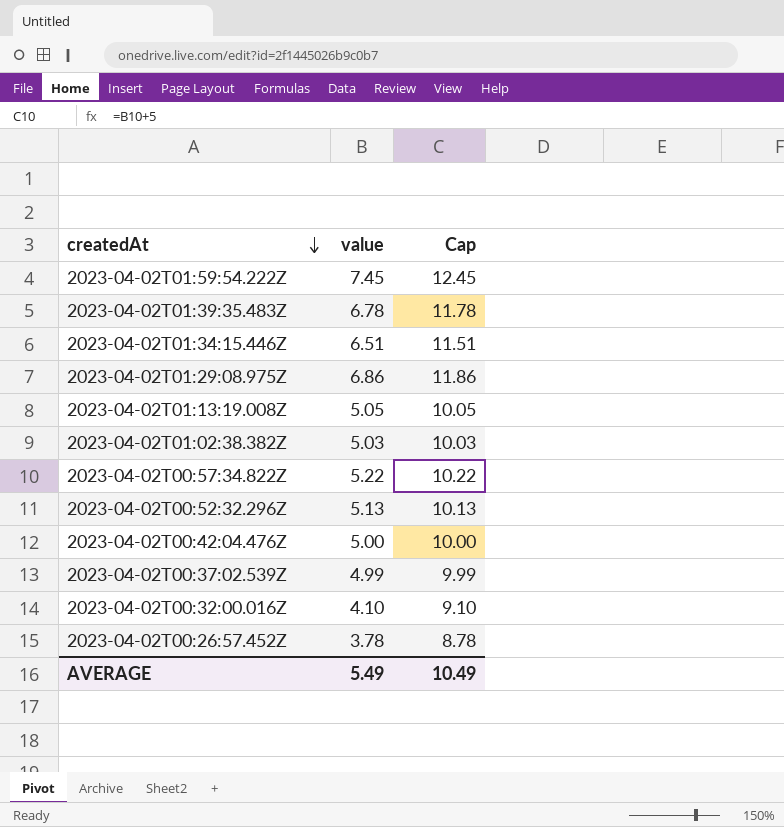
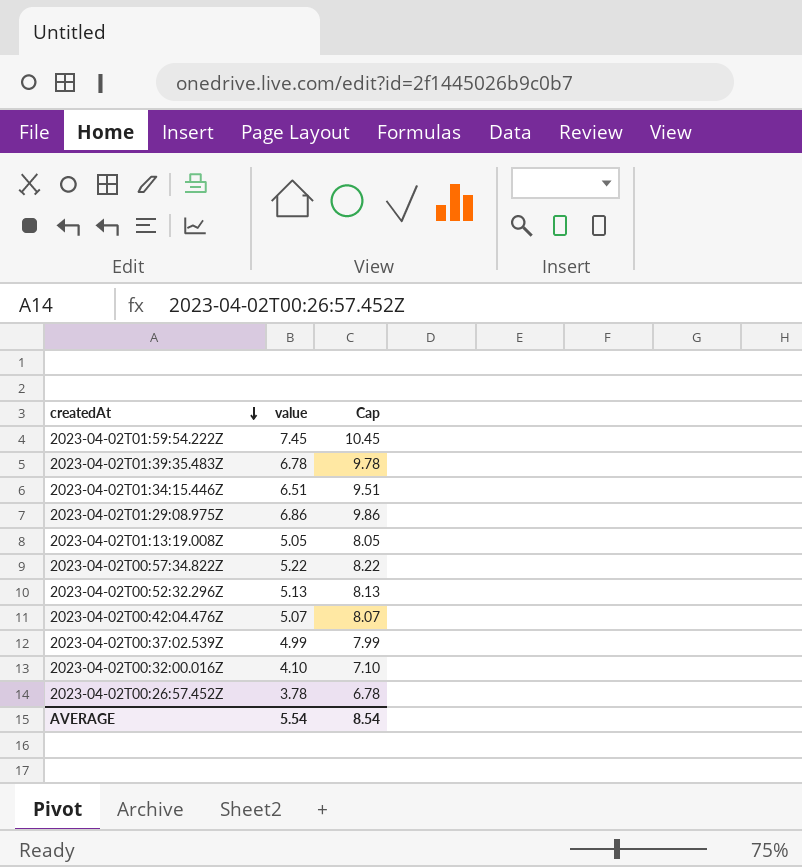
column Cap | formula: [value] + 5 -> [value] + 3
row 2023-04-02T01:02:38.382Z: 5.03 | 10.03 -> none
2023-04-02T00:42:04.476Z | value: 5.00 -> 5.07
AVERAGE | value: 5.49 -> 5.54
AVERAGE | Cap: 10.49 -> 8.54

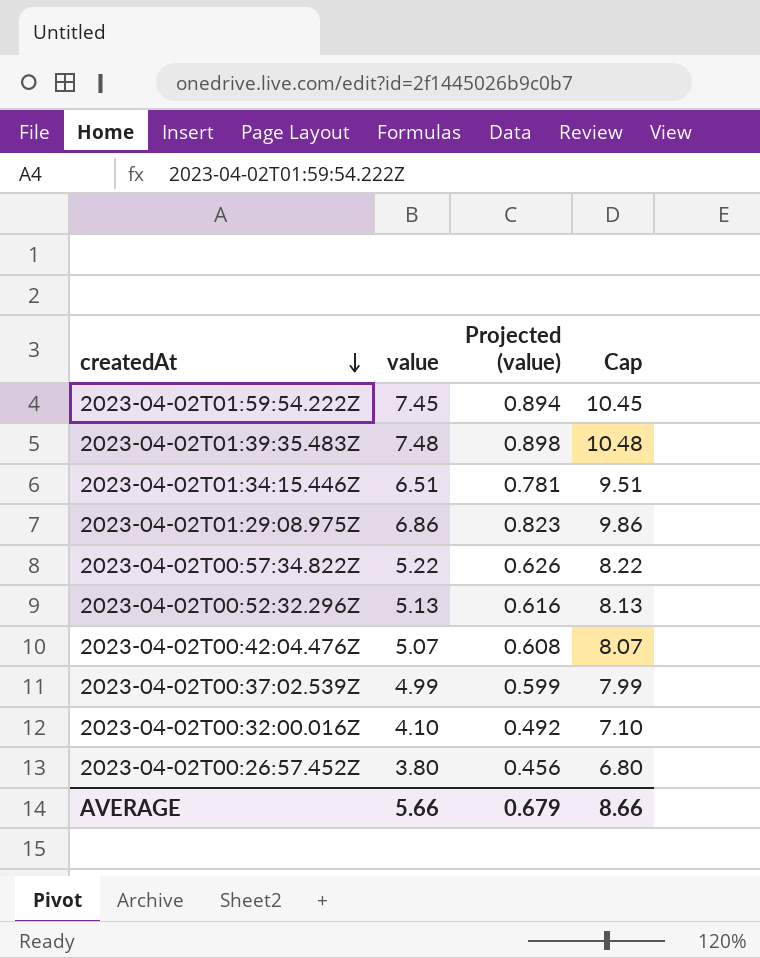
column Projected (value) | formula: none -> [value] * 0.12
row 2023-04-02T01:13:19.008Z: 5.05 | 8.05 -> none
2023-04-02T01:39:35.483Z | value: 6.78 -> 7.48
2023-04-02T01:39:35.483Z | Cap: 9.78 -> 10.48
2023-04-02T00:26:57.452Z | value: 3.78 -> 3.80
2023-04-02T00:26:57.452Z | Cap: 6.78 -> 6.80
AVERAGE | value: 5.54 -> 5.66
AVERAGE | Cap: 8.54 -> 8.66

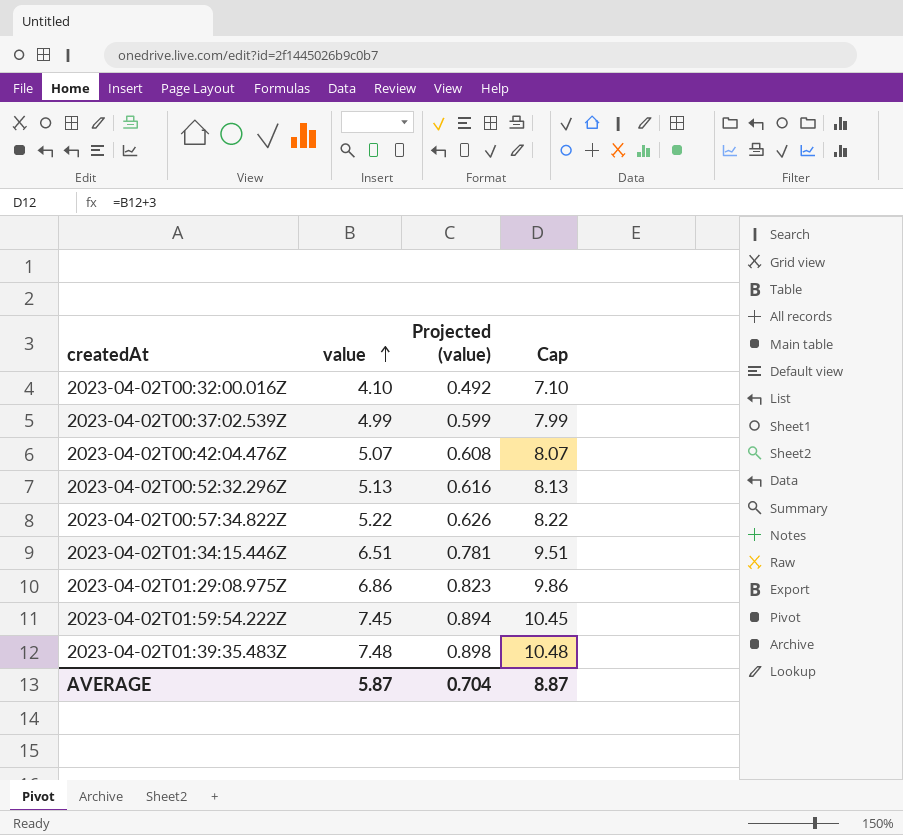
row order: createdAt descending -> value ascending
row 2023-04-02T00:26:57.452Z: 3.80 | 0.456 | 6.80 -> none
AVERAGE | value: 5.66 -> 5.87
AVERAGE | Projected (value): 0.679 -> 0.704
AVERAGE | Cap: 8.66 -> 8.87

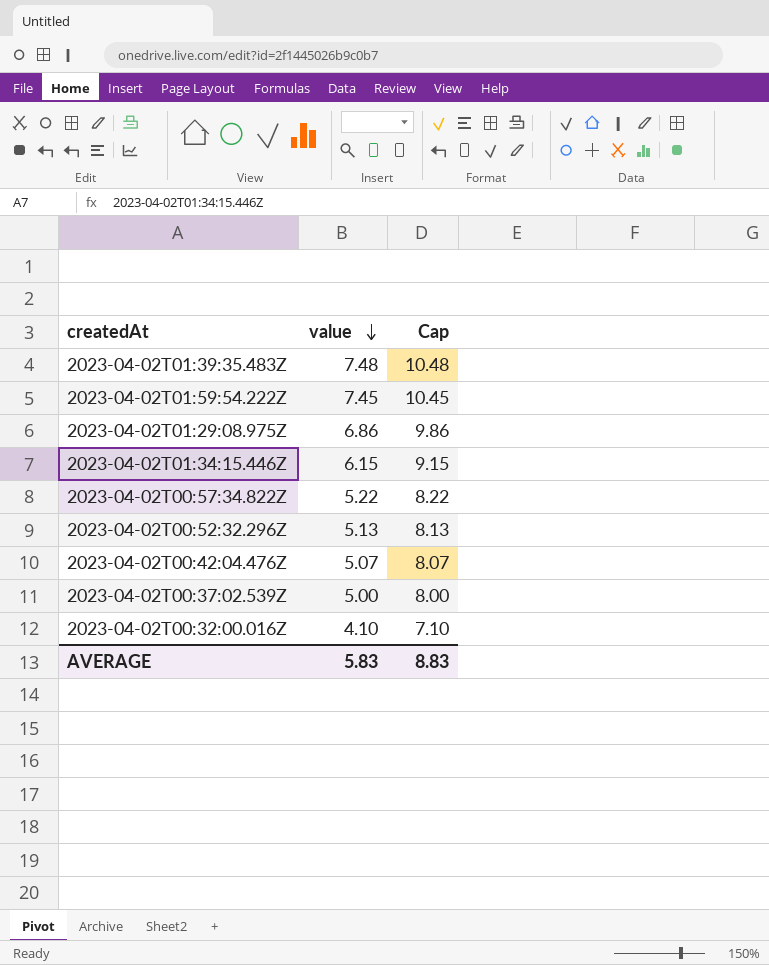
row order: value ascending -> value descending
column Projected (value) | formula: [value] * 0.12 -> none
2023-04-02T01:34:15.446Z | value: 6.51 -> 6.15
2023-04-02T01:34:15.446Z | Cap: 9.51 -> 9.15
2023-04-02T00:37:02.539Z | value: 4.99 -> 5.00
2023-04-02T00:37:02.539Z | Cap: 7.99 -> 8.00
AVERAGE | value: 5.87 -> 5.83
AVERAGE | Cap: 8.87 -> 8.83

